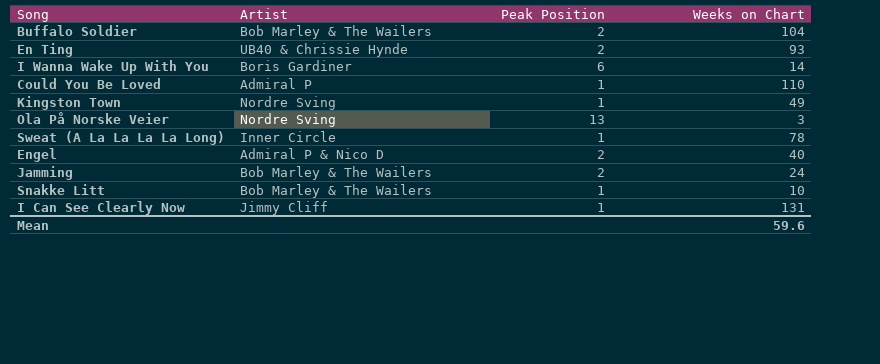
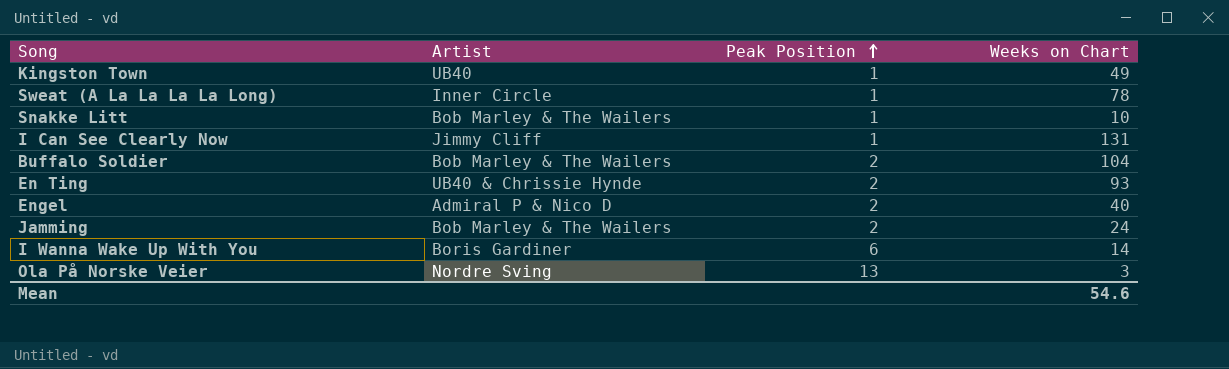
row order: none -> Peak Position ascending
row Could You Be Loved: Admiral P | 1 | 110 -> none
Kingston Town | Artist: Nordre Sving -> UB40
Mean | Weeks on Chart: 59.6 -> 54.6

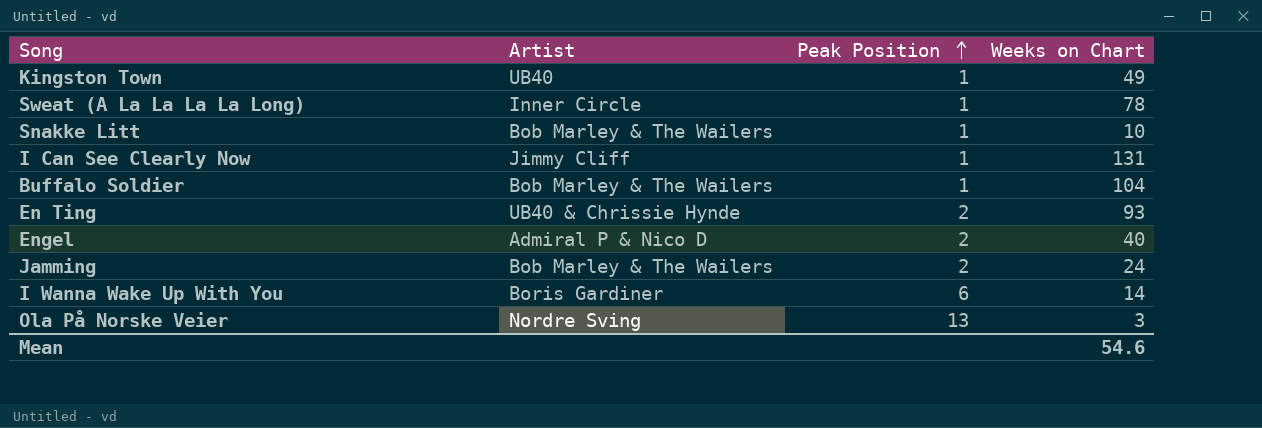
Buffalo Soldier | Peak Position: 2 -> 1

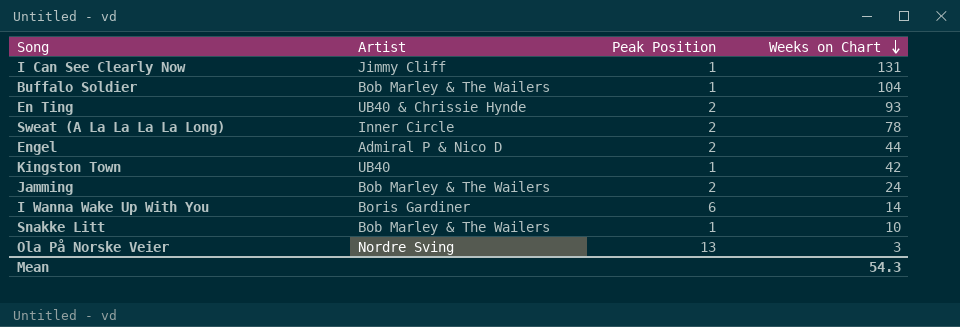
row order: Peak Position ascending -> Weeks on Chart descending
Sweat (A La La La La Long) | Peak Position: 1 -> 2
Engel | Weeks on Chart: 40 -> 44
Kingston Town | Weeks on Chart: 49 -> 42
Mean | Weeks on Chart: 54.6 -> 54.3

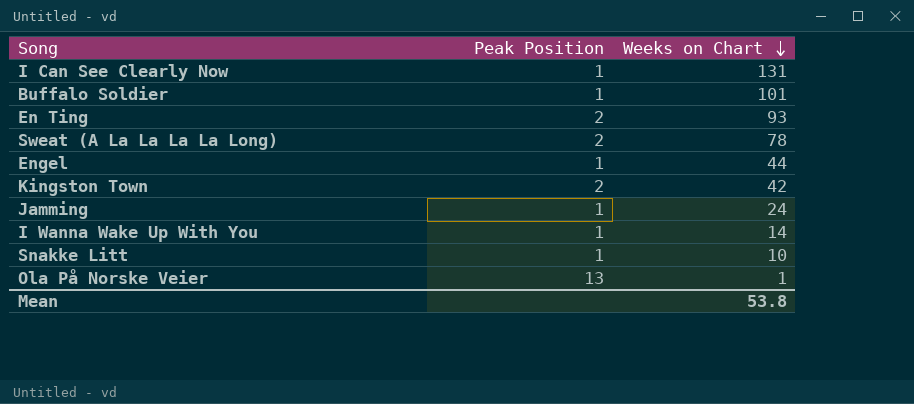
column Artist | position: 2 -> none
Buffalo Soldier | Weeks on Chart: 104 -> 101
Engel | Peak Position: 2 -> 1
Kingston Town | Peak Position: 1 -> 2
Jamming | Peak Position: 2 -> 1
I Wanna Wake Up With You | Peak Position: 6 -> 1
Ola På Norske Veier | Weeks on Chart: 3 -> 1
Mean | Weeks on Chart: 54.3 -> 53.8

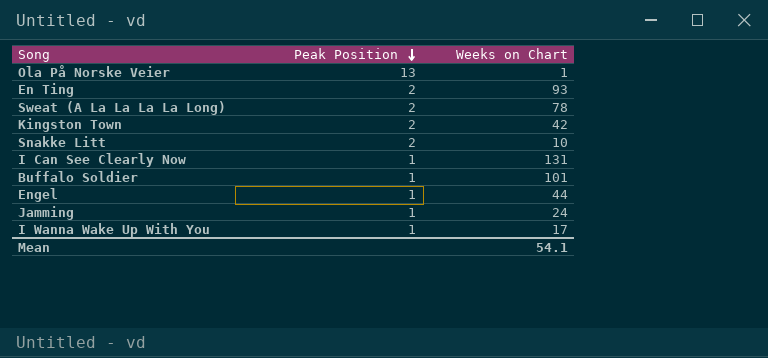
row order: Weeks on Chart descending -> Peak Position descending
Snakke Litt | Peak Position: 1 -> 2
I Wanna Wake Up With You | Weeks on Chart: 14 -> 17
Mean | Weeks on Chart: 53.8 -> 54.1

